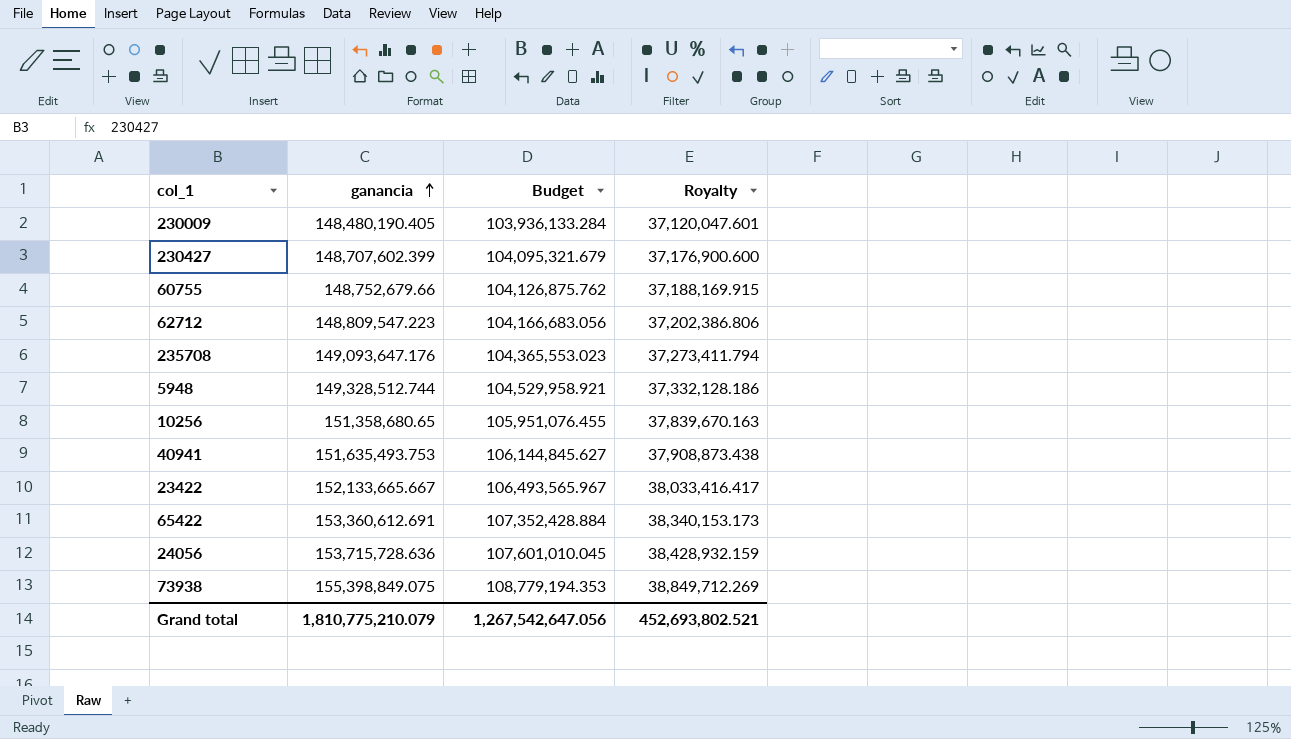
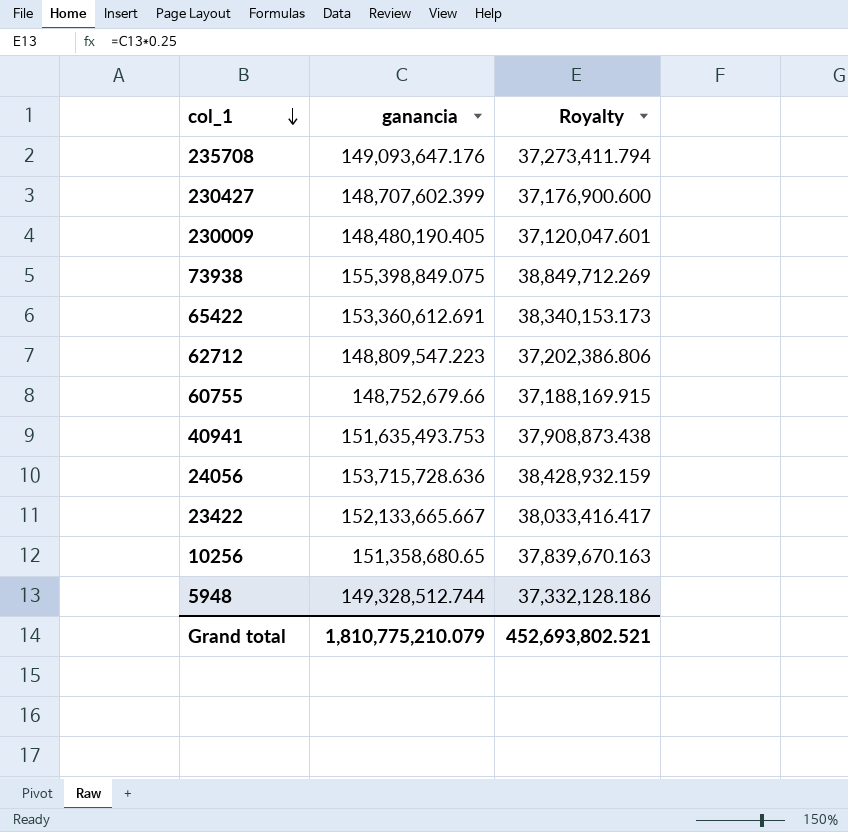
row order: ganancia ascending -> col_1 descending
column Budget | formula: [ganancia] * 0.7 -> none

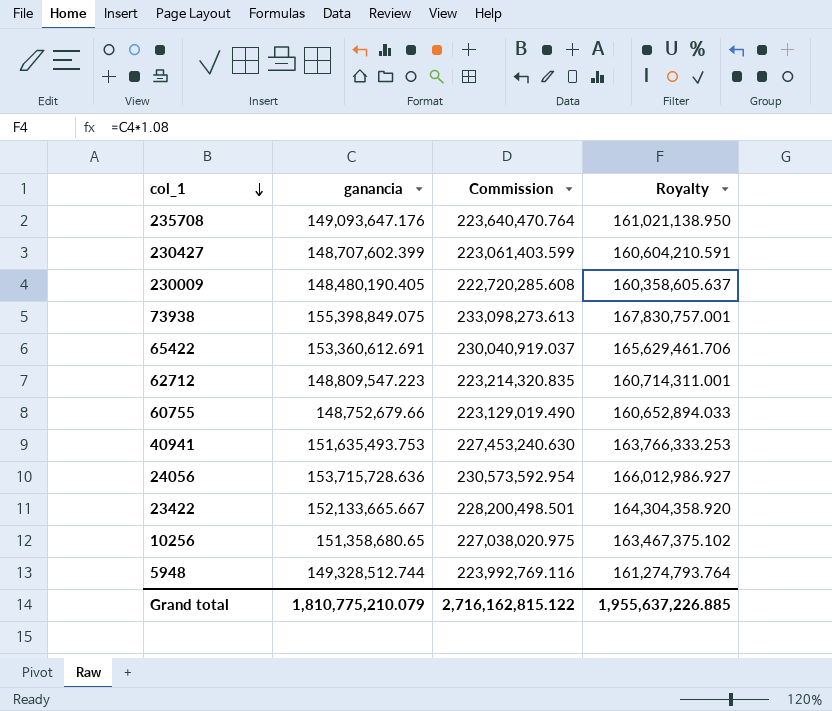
column Commission | formula: none -> [ganancia] * 1.5
column Royalty | formula: [ganancia] * 0.25 -> [ganancia] * 1.08
Grand total | Royalty: 452,693,802.521 -> 1,955,637,226.885

